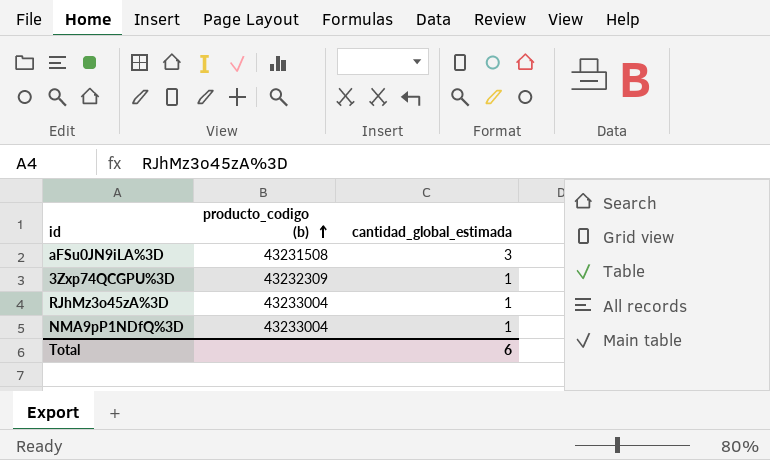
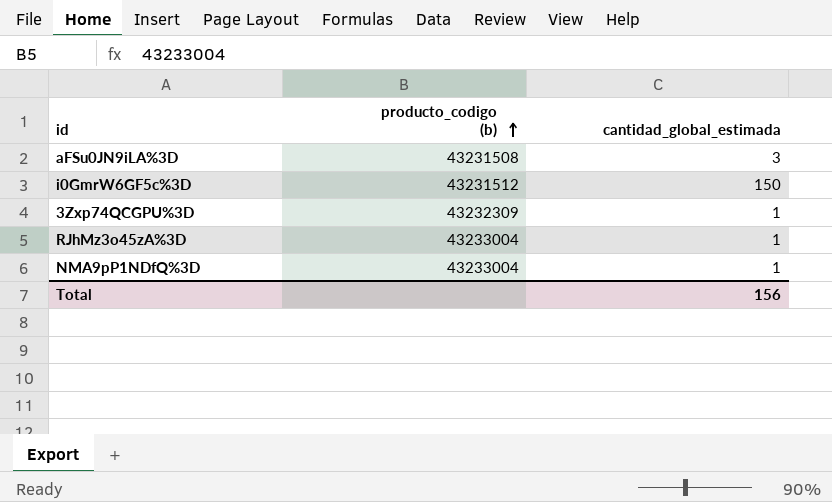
row i0GmrW6GF5c%3D: none -> 43231512 | 150
Total | cantidad_global_estimada: 6 -> 156

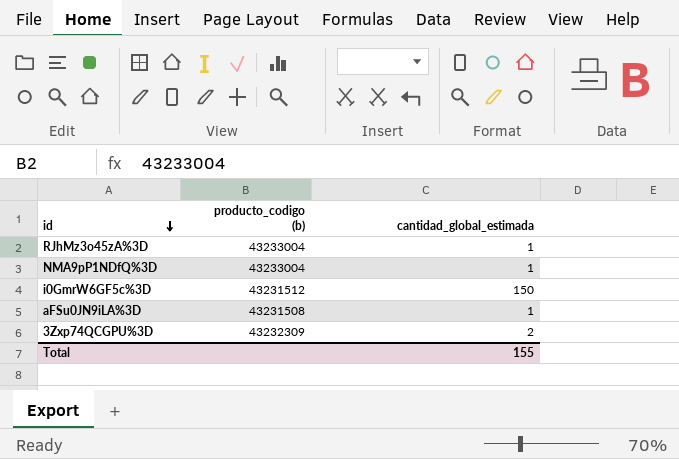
row order: producto_codigo (b) ascending -> id descending
aFSu0JN9iLA%3D | cantidad_global_estimada: 3 -> 1
3Zxp74QCGPU%3D | cantidad_global_estimada: 1 -> 2
Total | cantidad_global_estimada: 156 -> 155

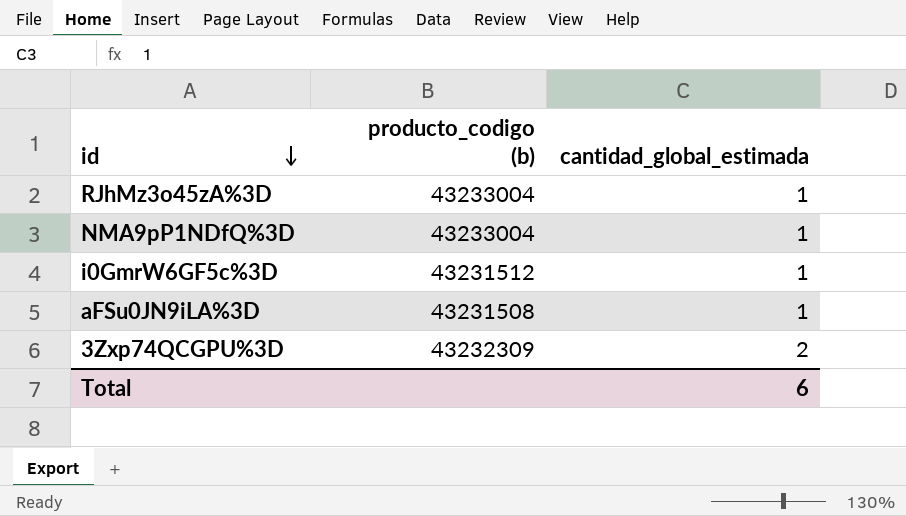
i0GmrW6GF5c%3D | cantidad_global_estimada: 150 -> 1
Total | cantidad_global_estimada: 155 -> 6

